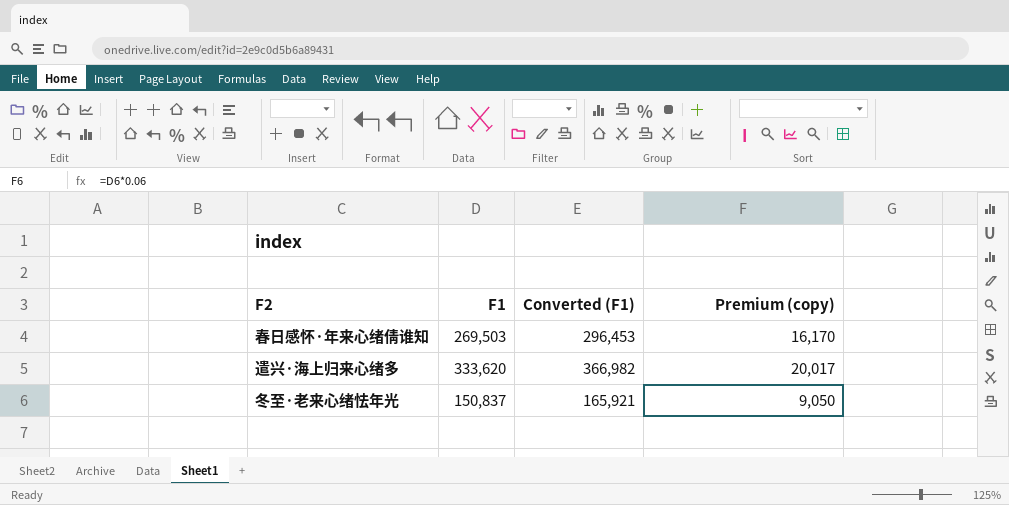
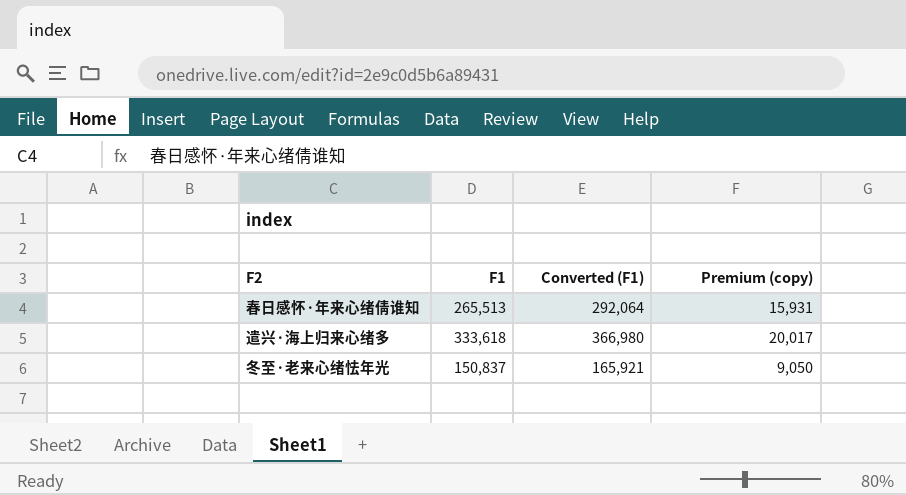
春日感怀·年来心绪倩谁知 | F1: 269,503 -> 265,513
春日感怀·年来心绪倩谁知 | Converted (F1): 296,453 -> 292,064
春日感怀·年来心绪倩谁知 | Premium (copy): 16,170 -> 15,931
遣兴·海上归来心绪多 | F1: 333,620 -> 333,618
遣兴·海上归来心绪多 | Converted (F1): 366,982 -> 366,980

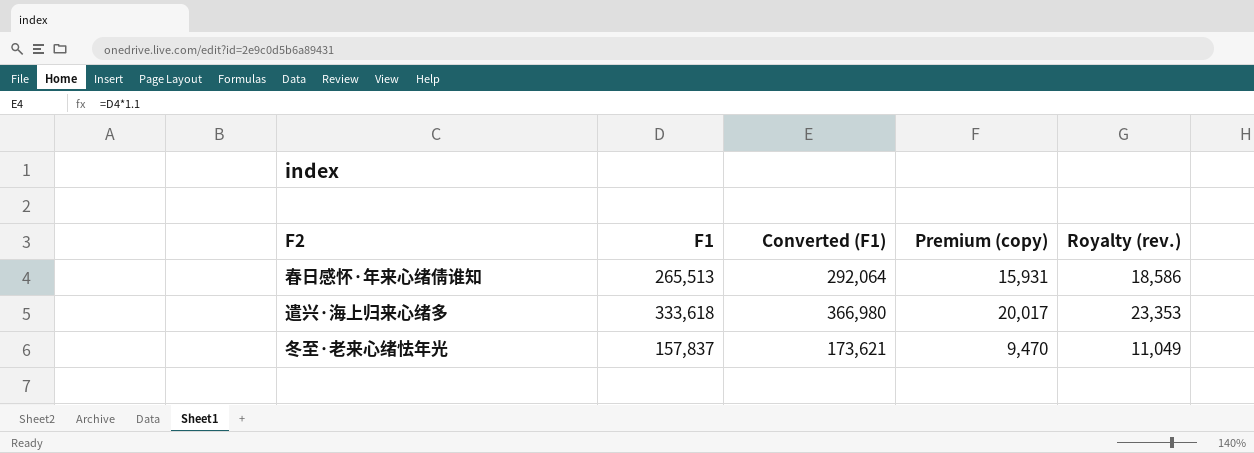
column Royalty (rev.) | formula: none -> [F1] * 0.07
冬至·老来心绪怯年光 | F1: 150,837 -> 157,837
冬至·老来心绪怯年光 | Converted (F1): 165,921 -> 173,621
冬至·老来心绪怯年光 | Premium (copy): 9,050 -> 9,470

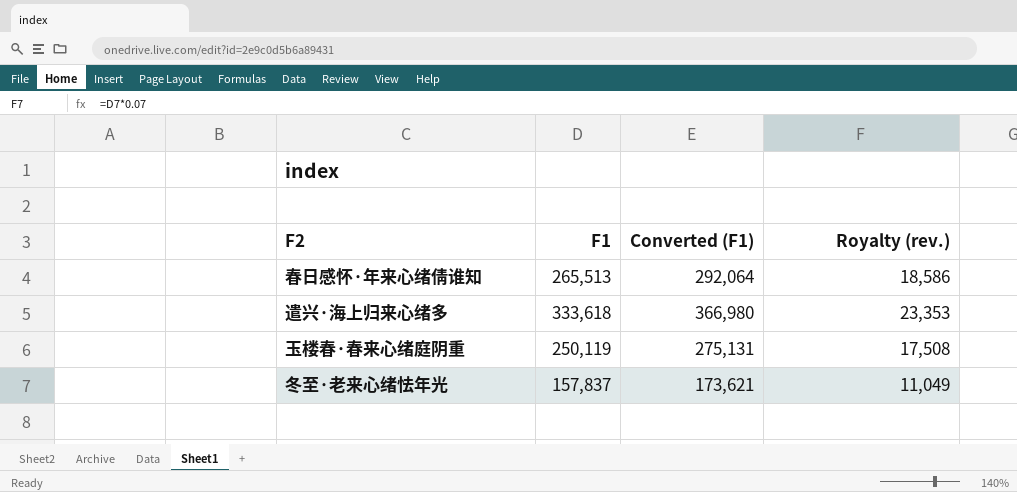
column Premium (copy) | formula: [F1] * 0.06 -> none
row 玉楼春·春来心绪庭阴重: none -> 250,119 | 275,131 | 17,508

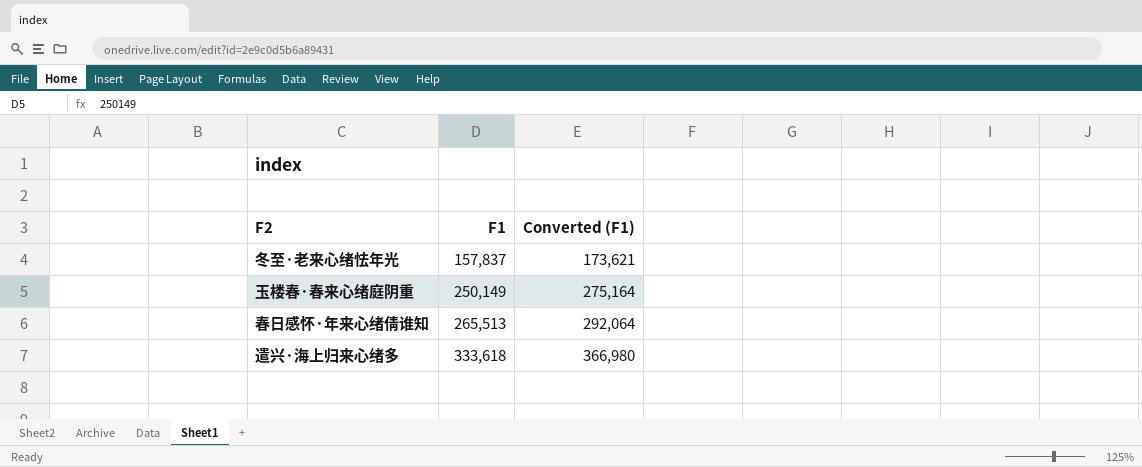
row order: none -> F1 ascending
column Royalty (rev.) | formula: [F1] * 0.07 -> none
玉楼春·春来心绪庭阴重 | F1: 250,119 -> 250,149
玉楼春·春来心绪庭阴重 | Converted (F1): 275,131 -> 275,164

